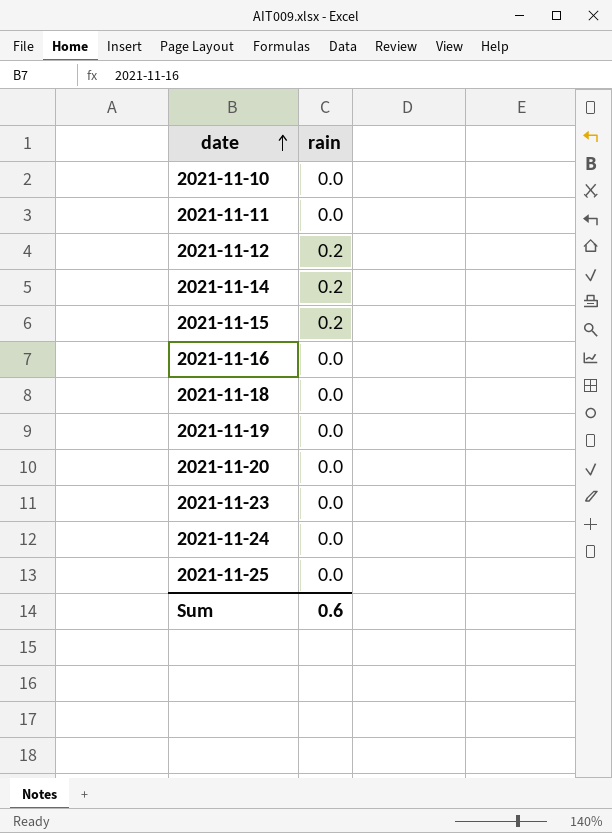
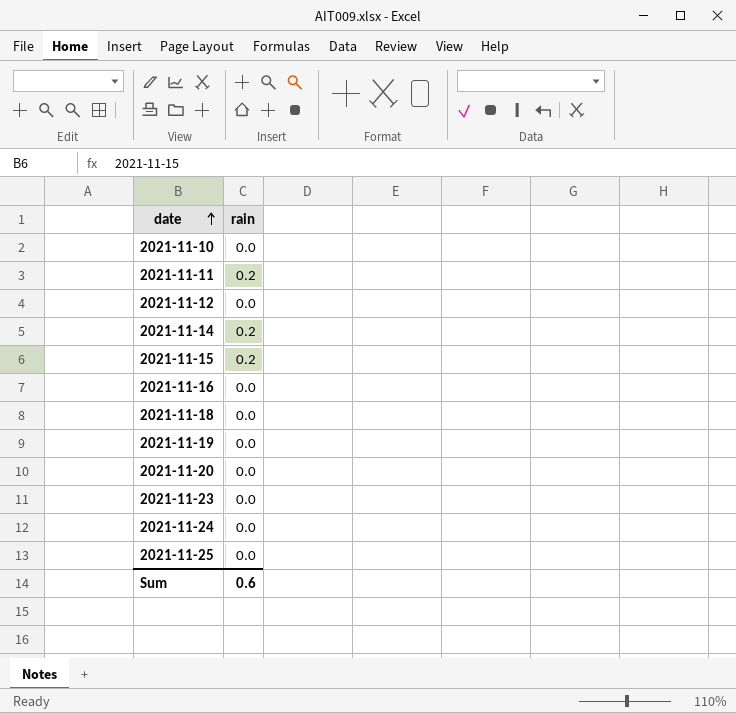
2021-11-11 | rain: 0.0 -> 0.2
2021-11-12 | rain: 0.2 -> 0.0

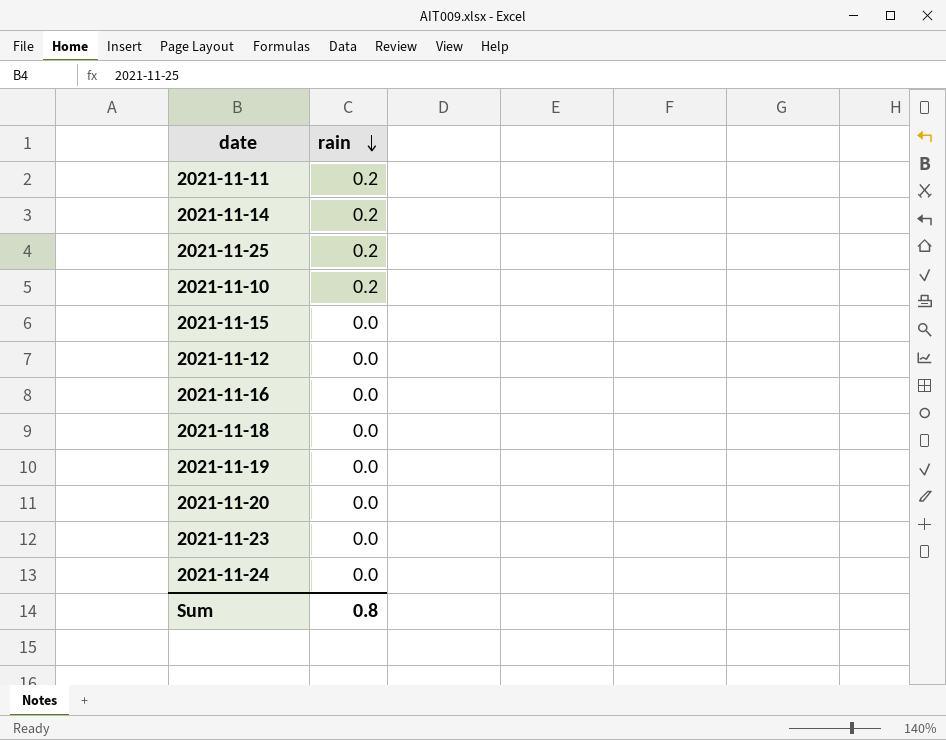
row order: date ascending -> rain descending
2021-11-25 | rain: 0.0 -> 0.2
2021-11-10 | rain: 0.0 -> 0.2
2021-11-15 | rain: 0.2 -> 0.0
Sum | rain: 0.6 -> 0.8

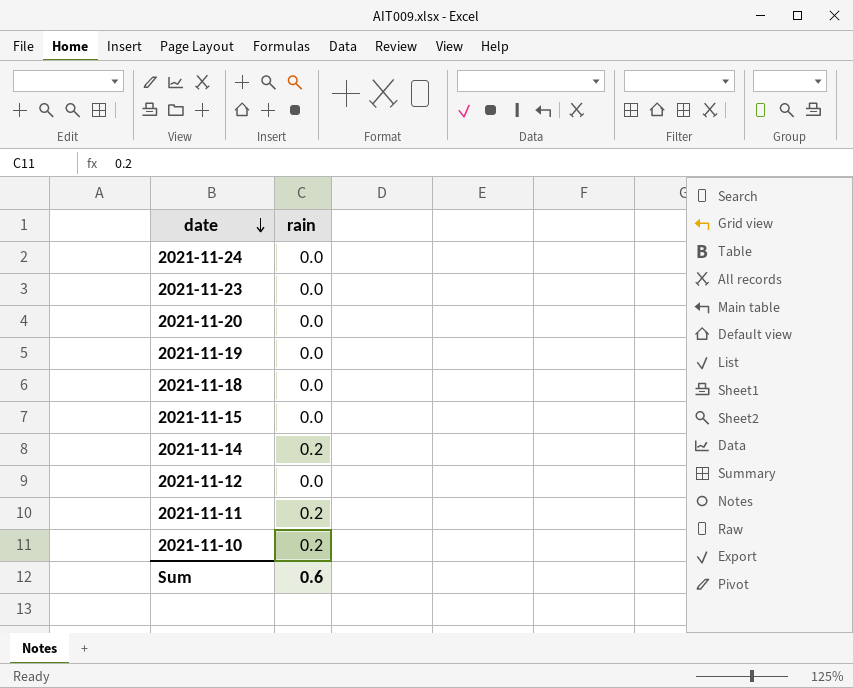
row order: rain descending -> date descending
row 2021-11-25: 0.2 -> none
row 2021-11-16: 0.0 -> none
Sum | rain: 0.8 -> 0.6

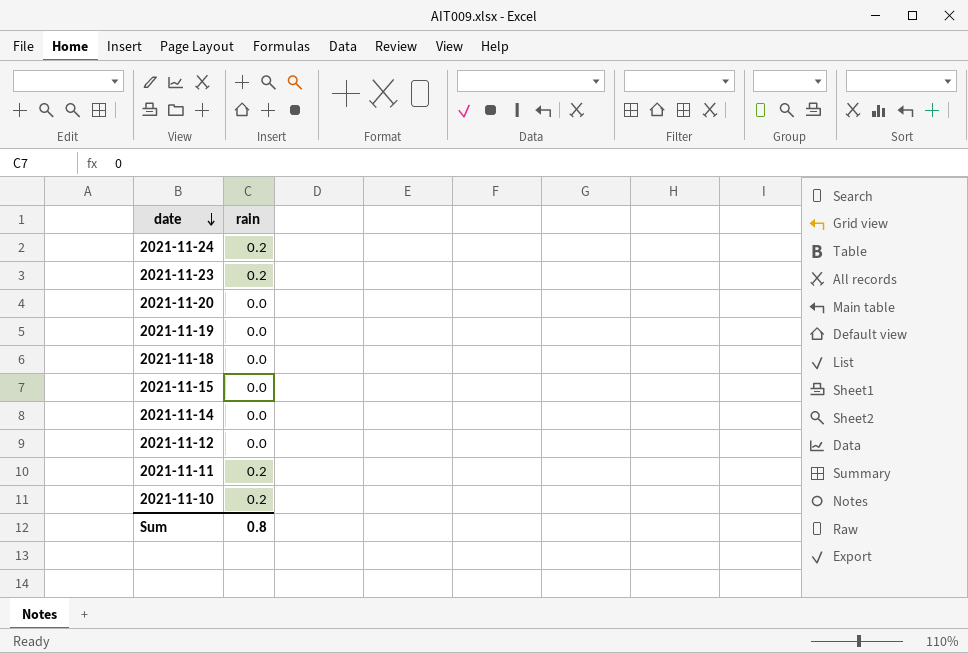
2021-11-24 | rain: 0.0 -> 0.2
2021-11-23 | rain: 0.0 -> 0.2
2021-11-14 | rain: 0.2 -> 0.0
Sum | rain: 0.6 -> 0.8

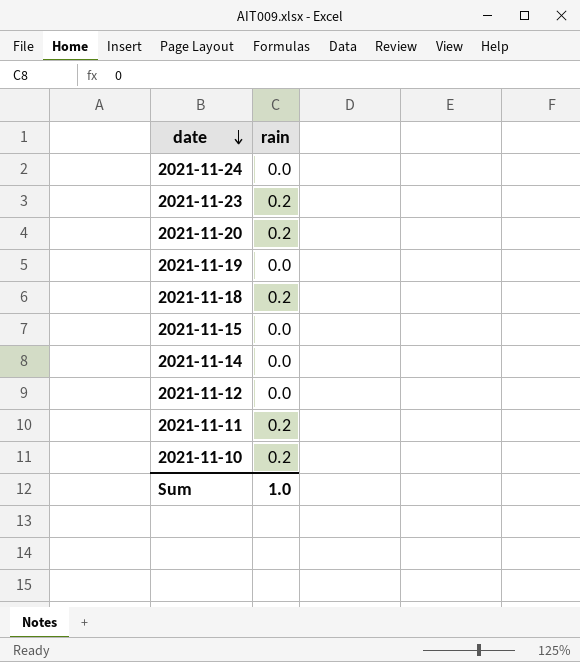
2021-11-24 | rain: 0.2 -> 0.0
2021-11-20 | rain: 0.0 -> 0.2
2021-11-18 | rain: 0.0 -> 0.2
Sum | rain: 0.8 -> 1.0

